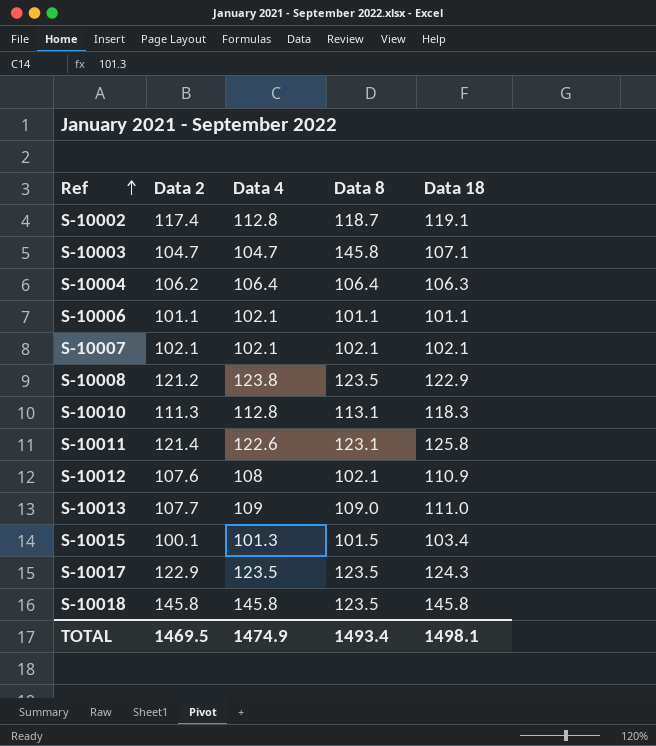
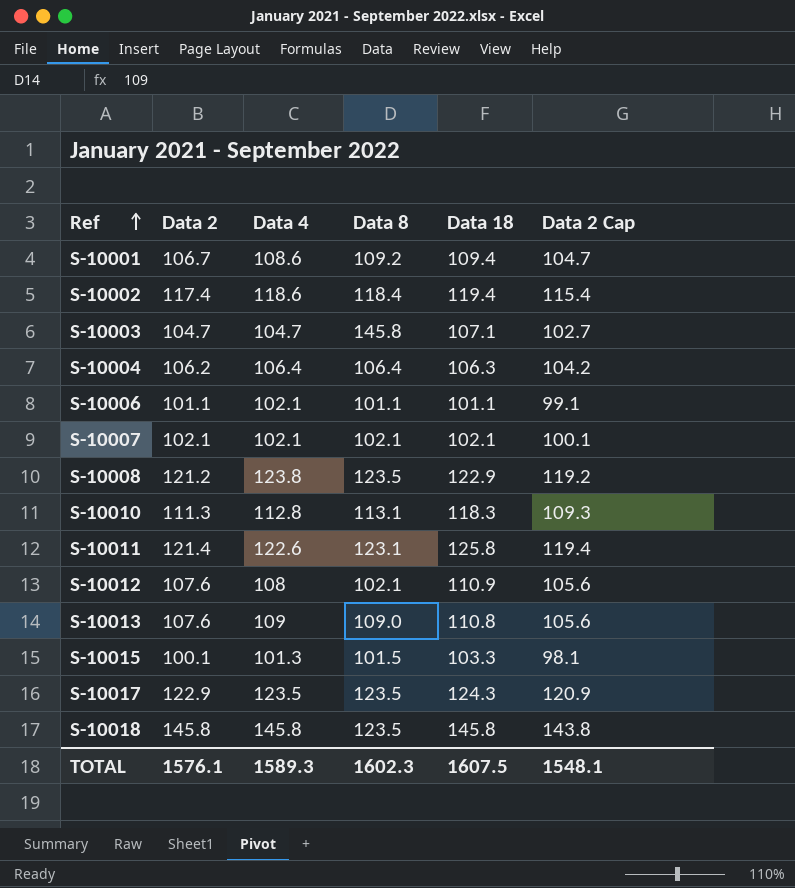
column Data 2 Cap | formula: none -> [Data 2] - 2
row S-10001: none -> 106.7 | 108.6 | 109.2 | 109.4 | 104.7
S-10002 | Data 4: 112.8 -> 118.6
S-10002 | Data 8: 118.7 -> 118.4
S-10002 | Data 18: 119.1 -> 119.4
S-10013 | Data 2: 107.7 -> 107.6
S-10013 | Data 18: 111.0 -> 110.8
S-10015 | Data 18: 103.4 -> 103.3
TOTAL | Data 2: 1469.5 -> 1576.1
TOTAL | Data 4: 1474.9 -> 1589.3
TOTAL | Data 8: 1493.4 -> 1602.3
TOTAL | Data 18: 1498.1 -> 1607.5

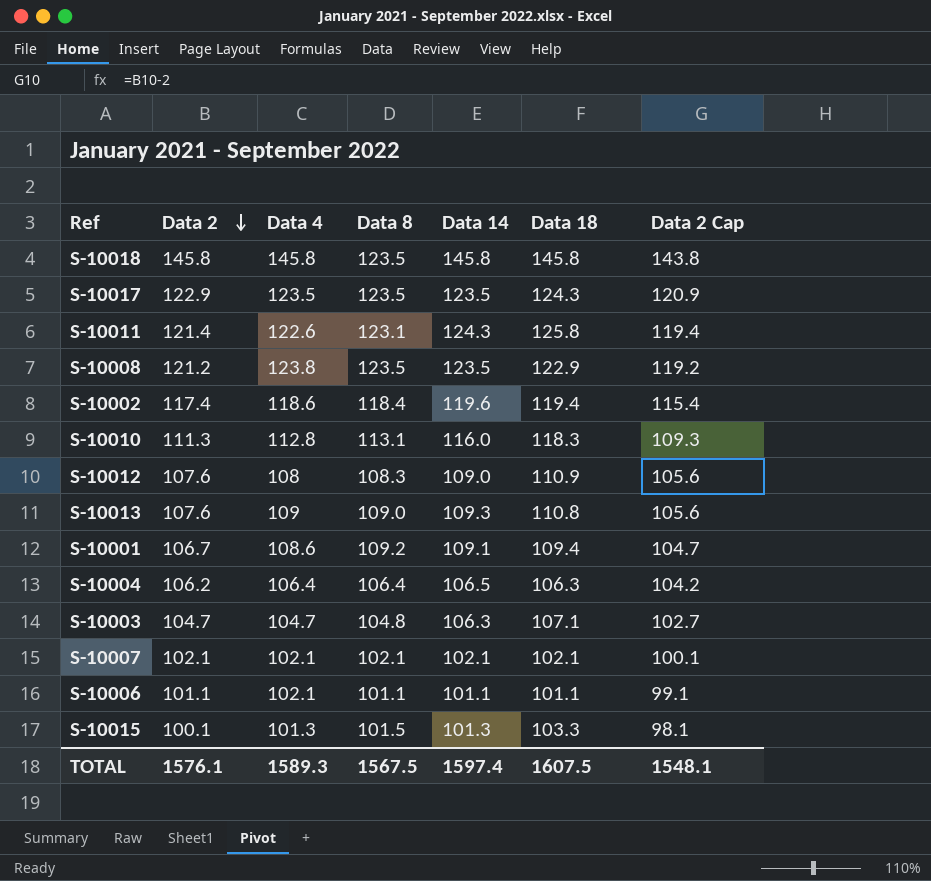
row order: Ref ascending -> Data 2 descending
column Data 14 | position: none -> 5
S-10012 | Data 8: 102.1 -> 108.3
S-10003 | Data 8: 145.8 -> 104.8
TOTAL | Data 8: 1602.3 -> 1567.5

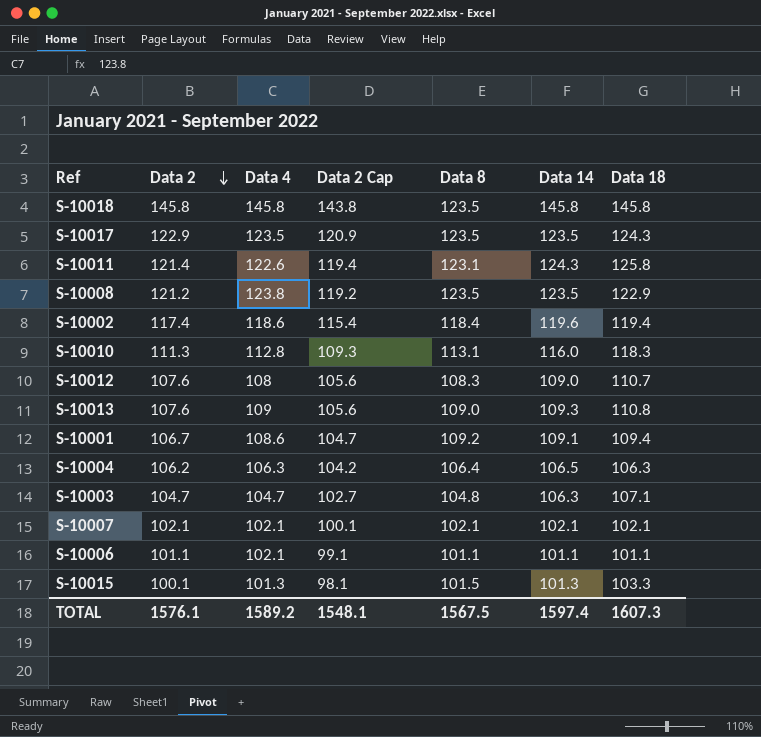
column Data 2 Cap | position: 7 -> 4
S-10012 | Data 18: 110.9 -> 110.7
S-10004 | Data 4: 106.4 -> 106.3
TOTAL | Data 4: 1589.3 -> 1589.2
TOTAL | Data 18: 1607.5 -> 1607.3

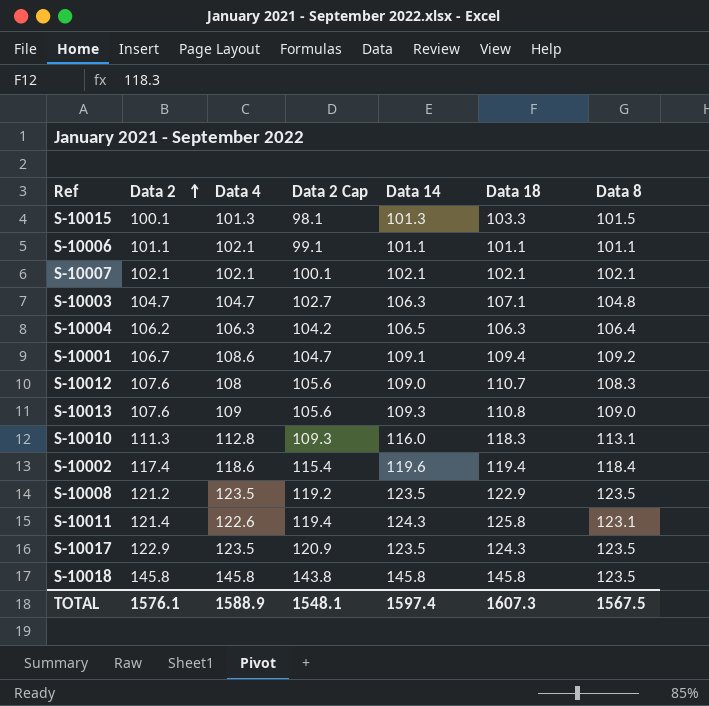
row order: Data 2 descending -> Data 2 ascending
column Data 8 | position: 5 -> 7
S-10008 | Data 4: 123.8 -> 123.5
TOTAL | Data 4: 1589.2 -> 1588.9

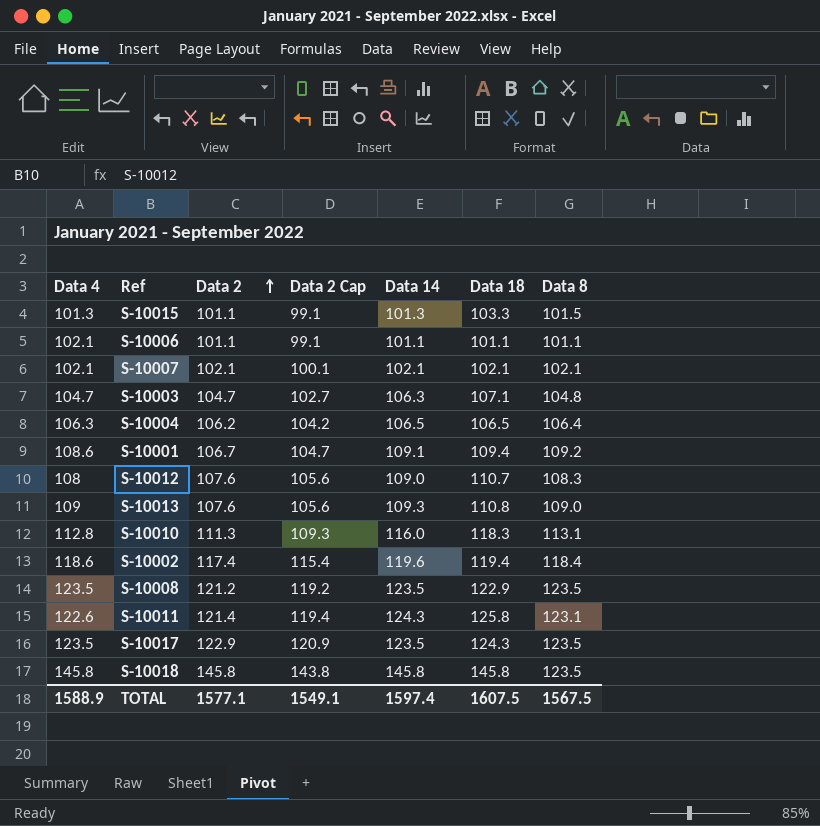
column Data 4 | position: 3 -> 1
S-10015 | Data 2: 100.1 -> 101.1
S-10015 | Data 2 Cap: 98.1 -> 99.1
S-10004 | Data 18: 106.3 -> 106.5
TOTAL | Data 2: 1576.1 -> 1577.1
TOTAL | Data 2 Cap: 1548.1 -> 1549.1
TOTAL | Data 18: 1607.3 -> 1607.5

